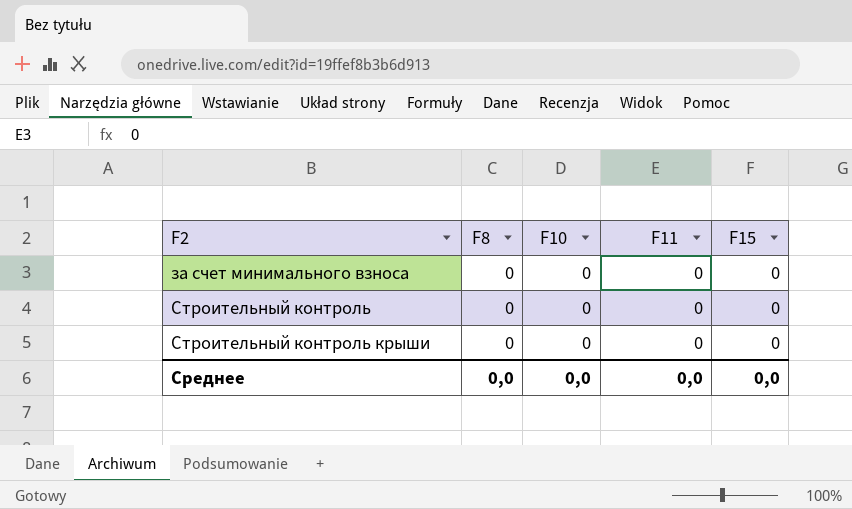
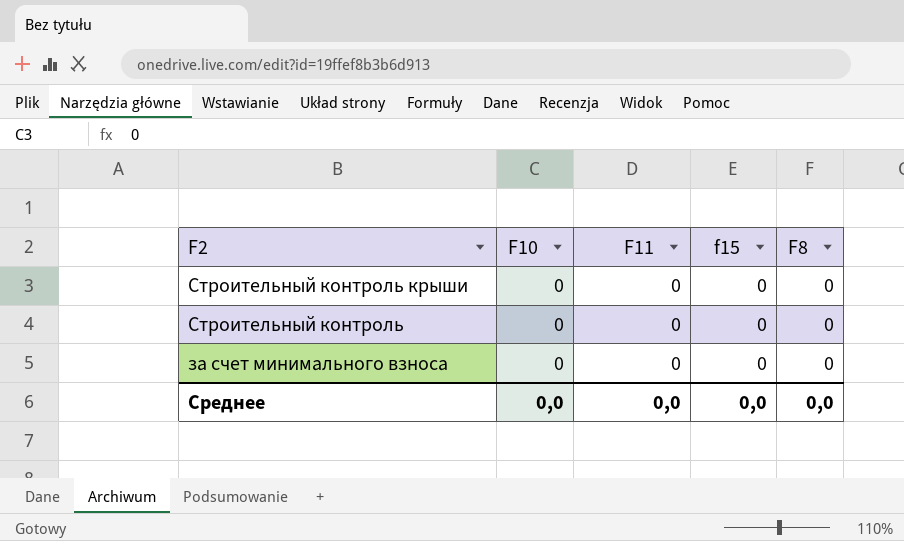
row order: F2 ascending -> F2 descending
column name: F15 -> f15
column F8 | position: 2 -> 5

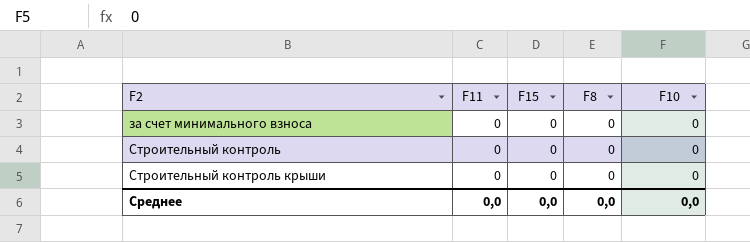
row order: F2 descending -> F2 ascending
column name: f15 -> F15
column F10 | position: 2 -> 5

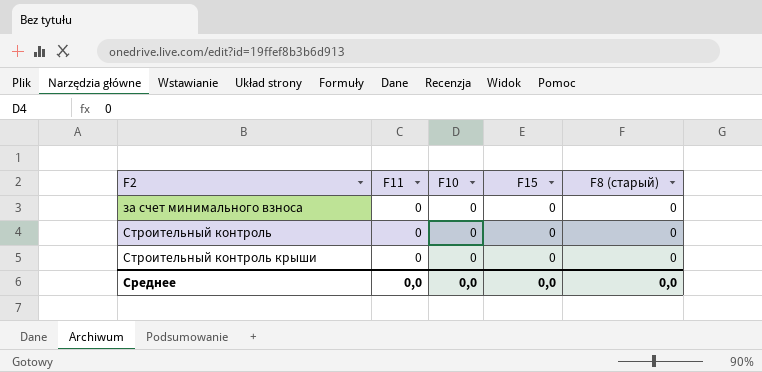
column F10 | position: 5 -> 3
column name: F8 -> F8 (старый)

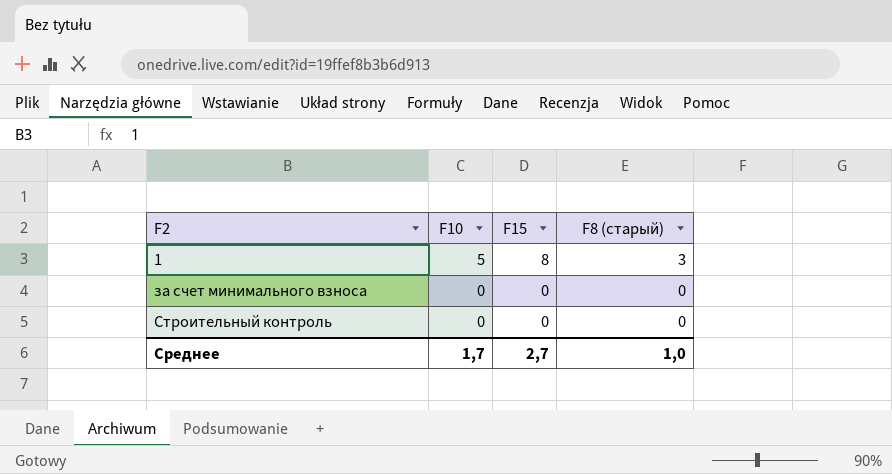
column F11 | position: 2 -> none
row Строительный контроль крыши: 0 | 0 | 0 | 0 -> none
row 1: none -> 5 | 8 | 3
Среднее | F10: 0,0 -> 1,7
Среднее | F15: 0,0 -> 2,7
Среднее | F8 (старый): 0,0 -> 1,0

